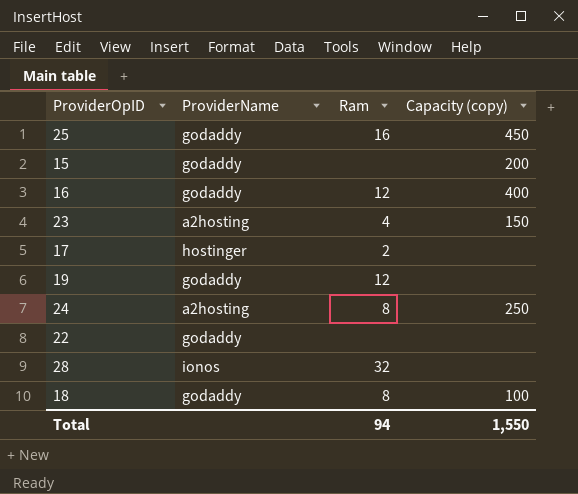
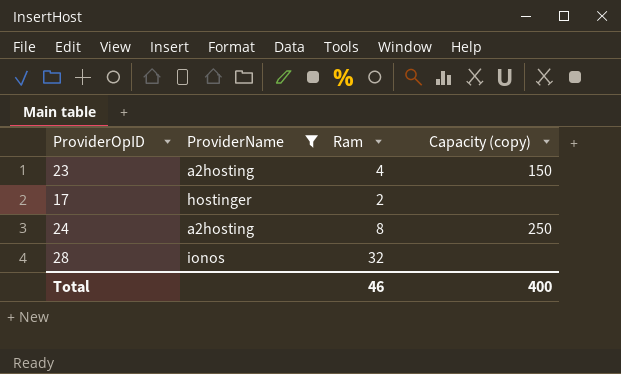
filter: none -> ProviderName != godaddy
Total | Ram: 94 -> 46
Total | Capacity (copy): 1,550 -> 400

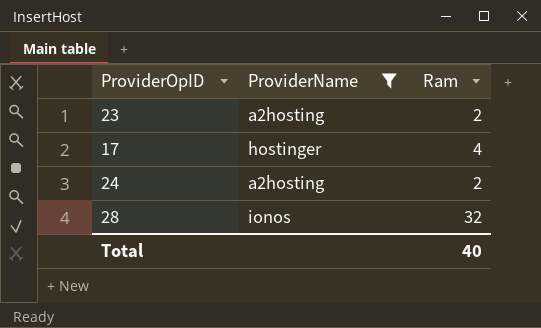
column Capacity (copy) | position: 4 -> none
23 | Ram: 4 -> 2
17 | Ram: 2 -> 4
24 | Ram: 8 -> 2
Total | Ram: 46 -> 40

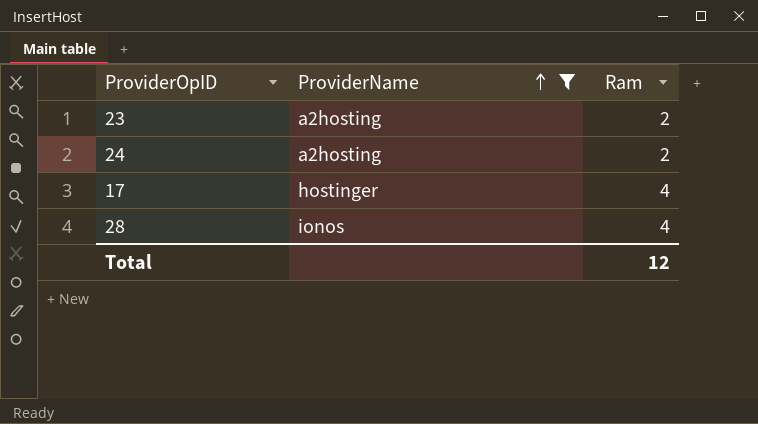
row order: none -> ProviderName ascending
28 | Ram: 32 -> 4
Total | Ram: 40 -> 12

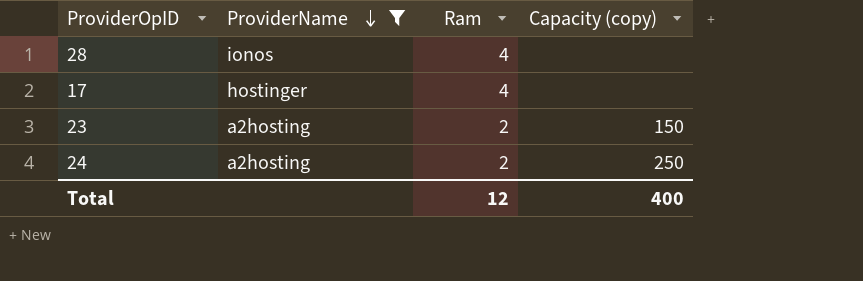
row order: ProviderName ascending -> ProviderName descending
column Capacity (copy) | position: none -> 4

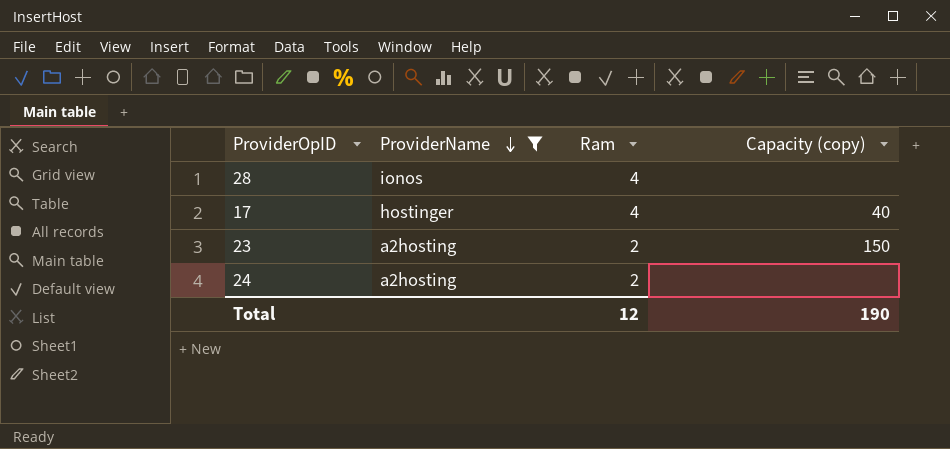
17 | Capacity (copy): none -> 40
24 | Capacity (copy): 250 -> none
Total | Capacity (copy): 400 -> 190

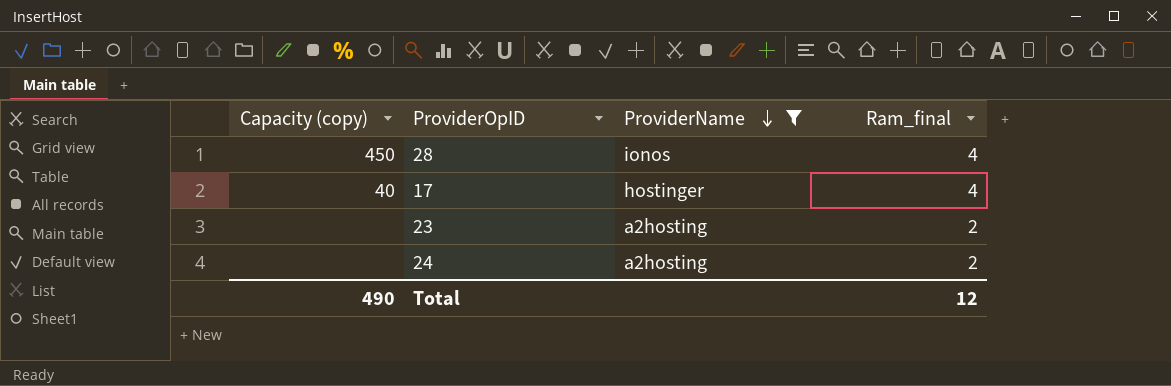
column Capacity (copy) | position: 4 -> 1
column name: Ram -> Ram_final
28 | Capacity (copy): none -> 450
23 | Capacity (copy): 150 -> none
Total | Capacity (copy): 190 -> 490

